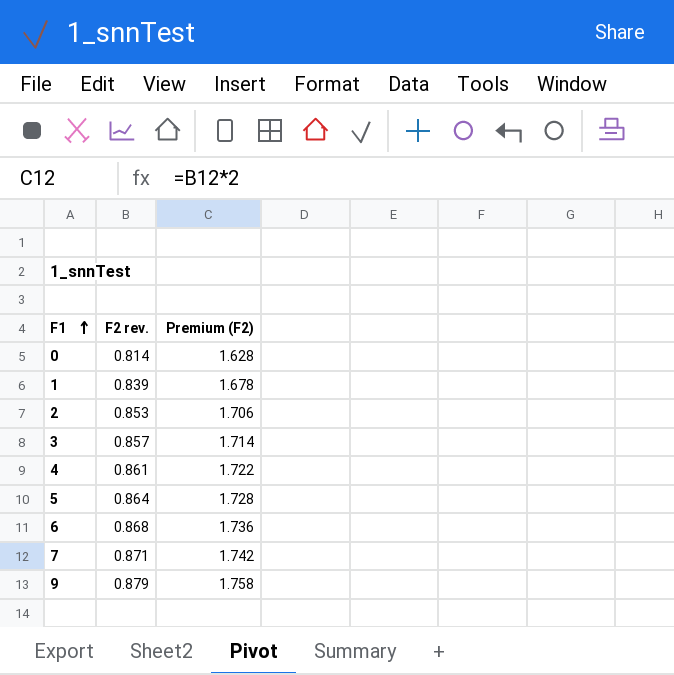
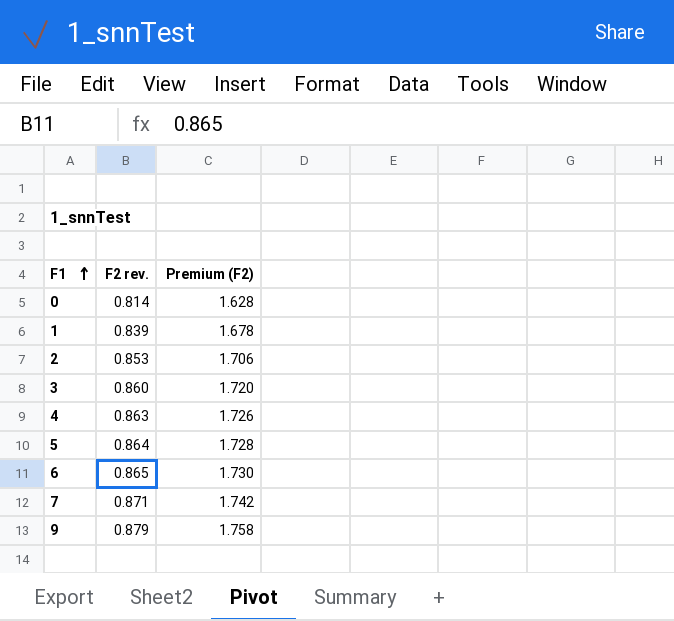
3 | F2 rev.: 0.857 -> 0.860
3 | Premium (F2): 1.714 -> 1.720
4 | F2 rev.: 0.861 -> 0.863
4 | Premium (F2): 1.722 -> 1.726
6 | F2 rev.: 0.868 -> 0.865
6 | Premium (F2): 1.736 -> 1.730

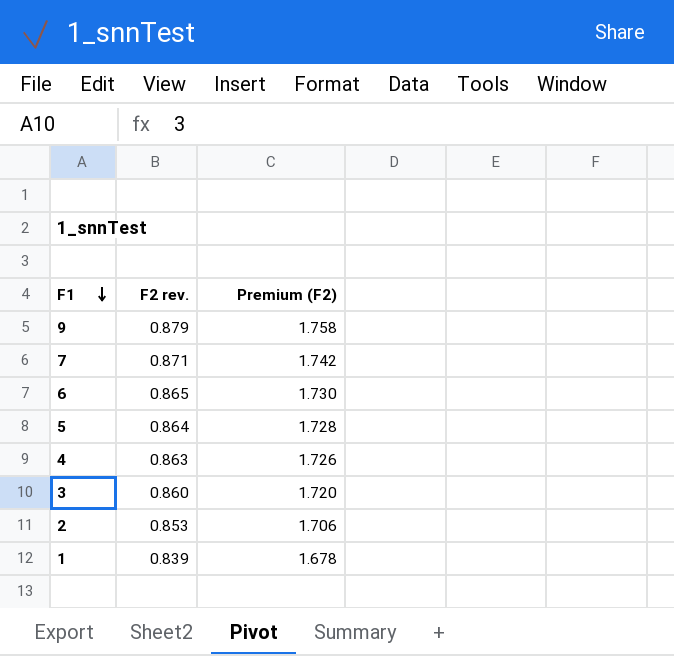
row order: F1 ascending -> F1 descending
row 0: 0.814 | 1.628 -> none

